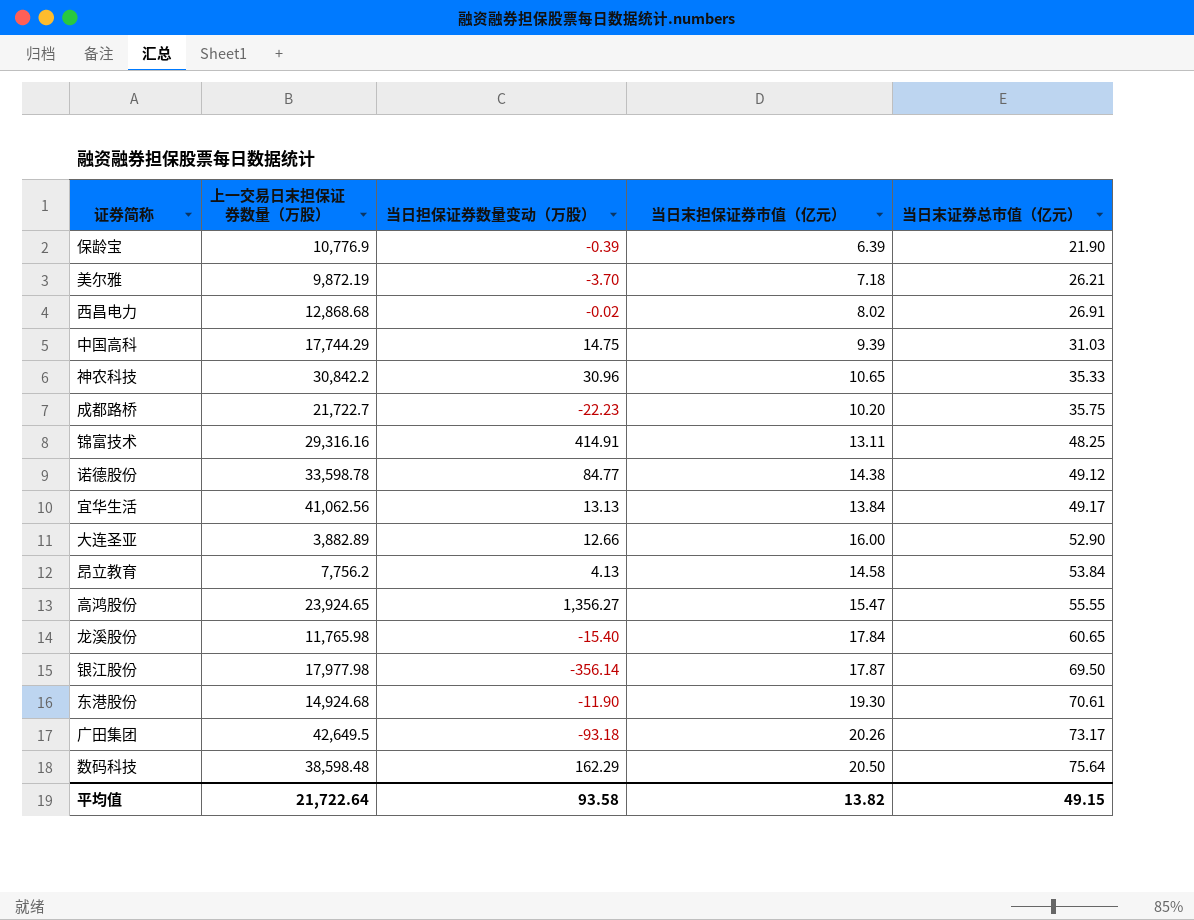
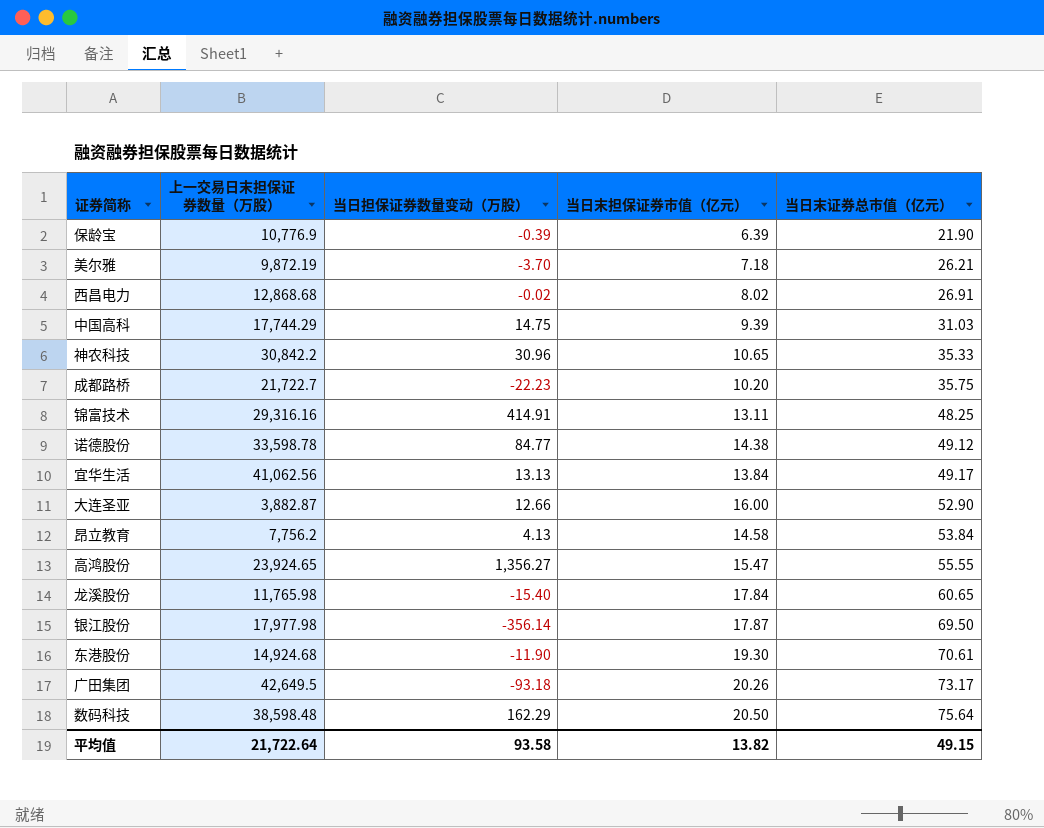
大连圣亚 | 上一交易日末担保证券数量（万股）: 3,882.89 -> 3,882.87

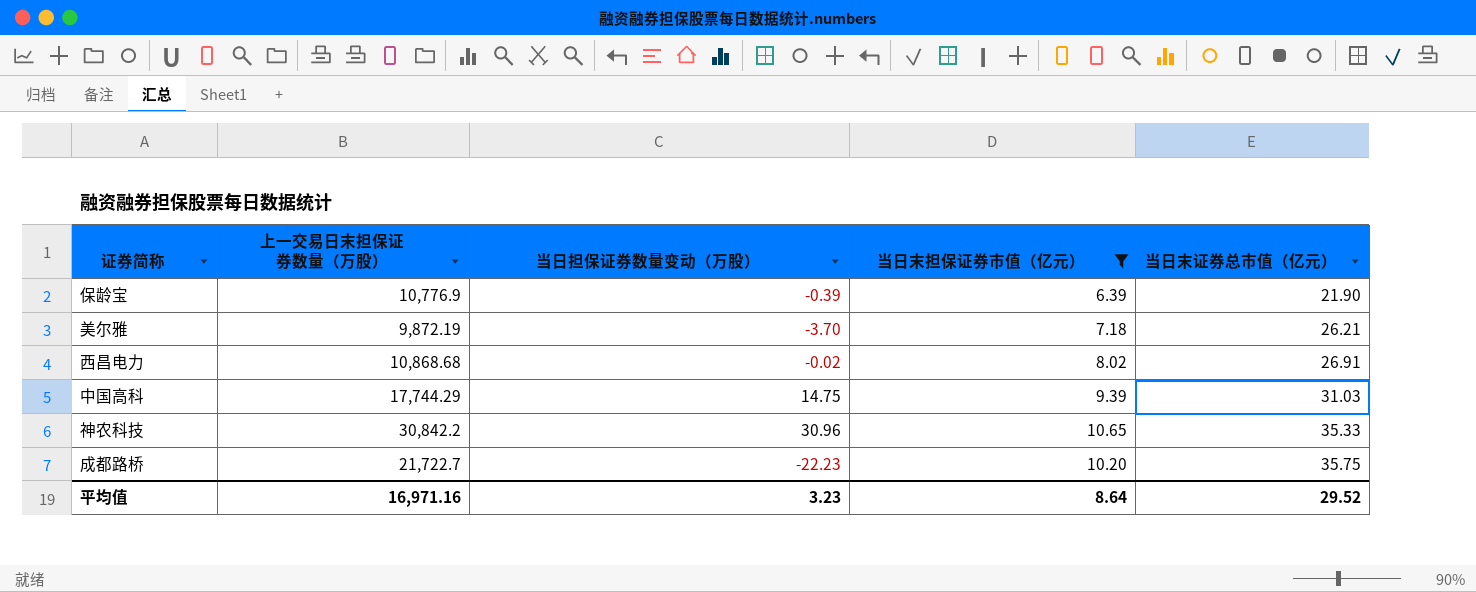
filter: none -> 当日末担保证券市值（亿元） <= 10.65
西昌电力 | 上一交易日末担保证券数量（万股）: 12,868.68 -> 10,868.68
平均值 | 上一交易日末担保证券数量（万股）: 21,722.64 -> 16,971.16
平均值 | 当日担保证券数量变动（万股）: 93.58 -> 3.23
平均值 | 当日末担保证券市值（亿元）: 13.82 -> 8.64
平均值 | 当日末证券总市值（亿元）: 49.15 -> 29.52

